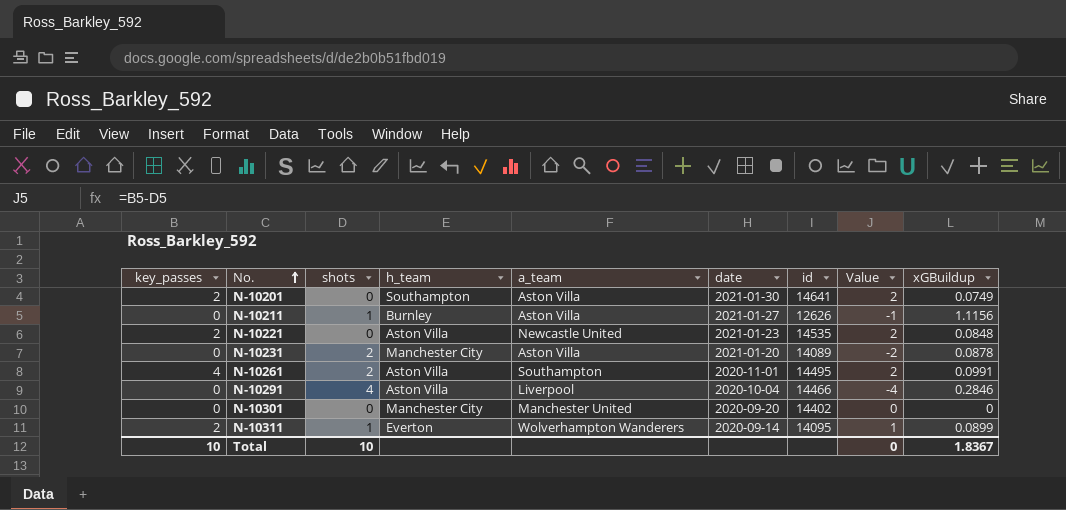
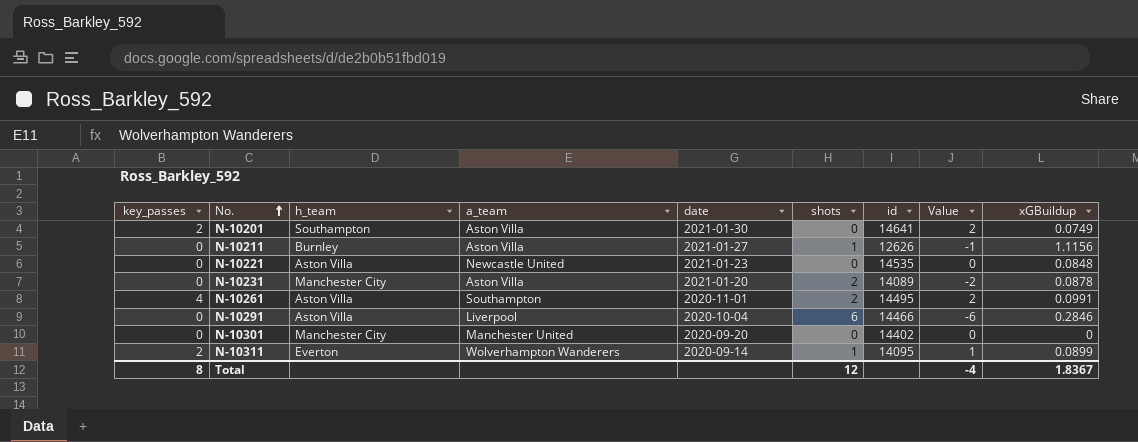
column shots | position: 3 -> 6
N-10221 | key_passes: 2 -> 0
N-10221 | Value: 2 -> 0
N-10291 | shots: 4 -> 6
N-10291 | Value: -4 -> -6
Total | key_passes: 10 -> 8
Total | shots: 10 -> 12
Total | Value: 0 -> -4

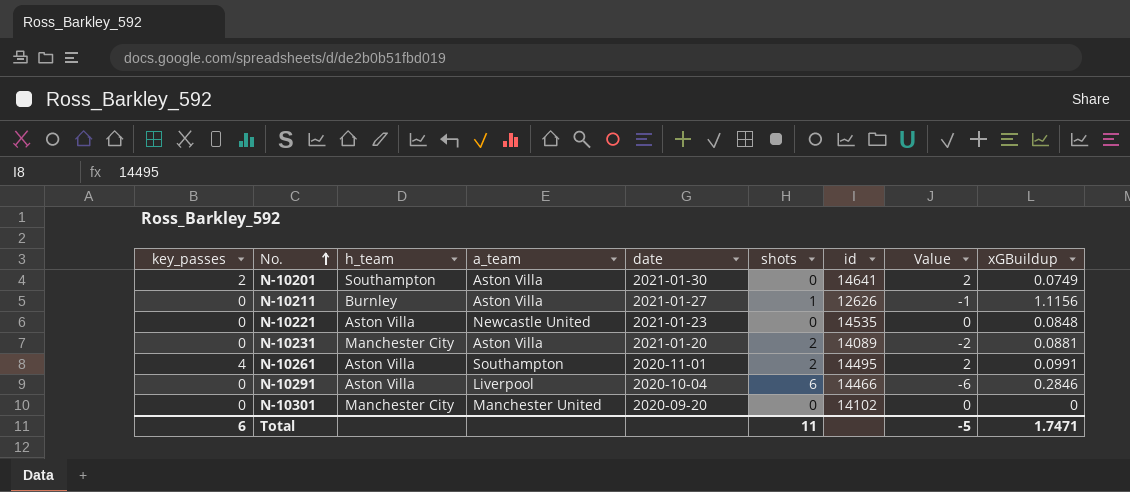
row N-10311: 2 | Everton | Wolverhampton Wanderers | 2020-09-14 | 1 | 14095 | 1 | 0.0899 -> none
N-10231 | xGBuildup: 0.0878 -> 0.0881
N-10301 | id: 14402 -> 14102
Total | key_passes: 8 -> 6
Total | shots: 12 -> 11
Total | Value: -4 -> -5
Total | xGBuildup: 1.8367 -> 1.7471

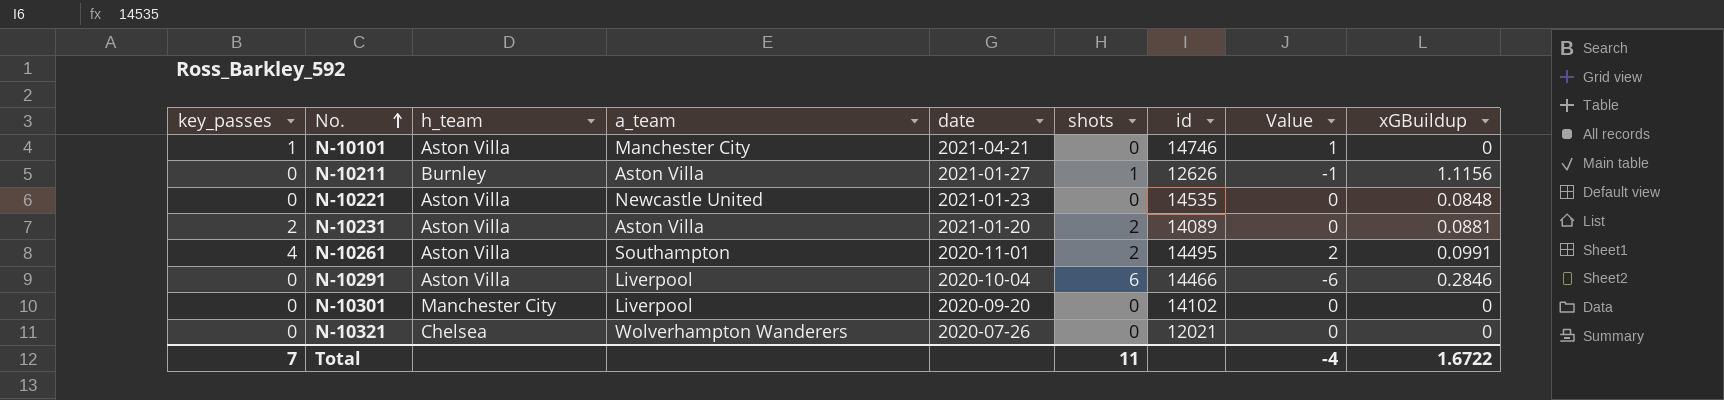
row N-10201: 2 | Southampton | Aston Villa | 2021-01-30 | 0 | 14641 | 2 | 0.0749 -> none
row N-10101: none -> 1 | Aston Villa | Manchester City | 2021-04-21 | 0 | 14746 | 1 | 0
N-10231 | key_passes: 0 -> 2
N-10231 | h_team: Manchester City -> Aston Villa
N-10231 | Value: -2 -> 0
N-10301 | a_team: Manchester United -> Liverpool
row N-10321: none -> 0 | Chelsea | Wolverhampton Wanderers | 2020-07-26 | 0 | 12021 | 0 | 0
Total | key_passes: 6 -> 7
Total | Value: -5 -> -4
Total | xGBuildup: 1.7471 -> 1.6722

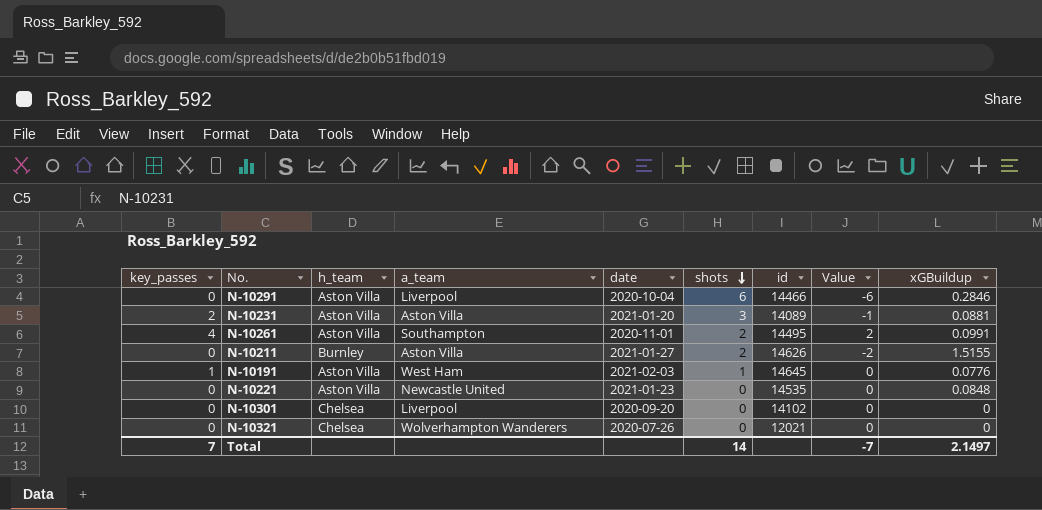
row order: No. ascending -> shots descending
row N-10101: 1 | Aston Villa | Manchester City | 2021-04-21 | 0 | 14746 | 1 | 0 -> none
N-10231 | shots: 2 -> 3
N-10231 | Value: 0 -> -1
N-10211 | shots: 1 -> 2
N-10211 | id: 12626 -> 14626
N-10211 | Value: -1 -> -2
N-10211 | xGBuildup: 1.1156 -> 1.5155
row N-10191: none -> 1 | Aston Villa | West Ham | 2021-02-03 | 1 | 14645 | 0 | 0.0776
N-10301 | h_team: Manchester City -> Chelsea
Total | shots: 11 -> 14
Total | Value: -4 -> -7
Total | xGBuildup: 1.6722 -> 2.1497

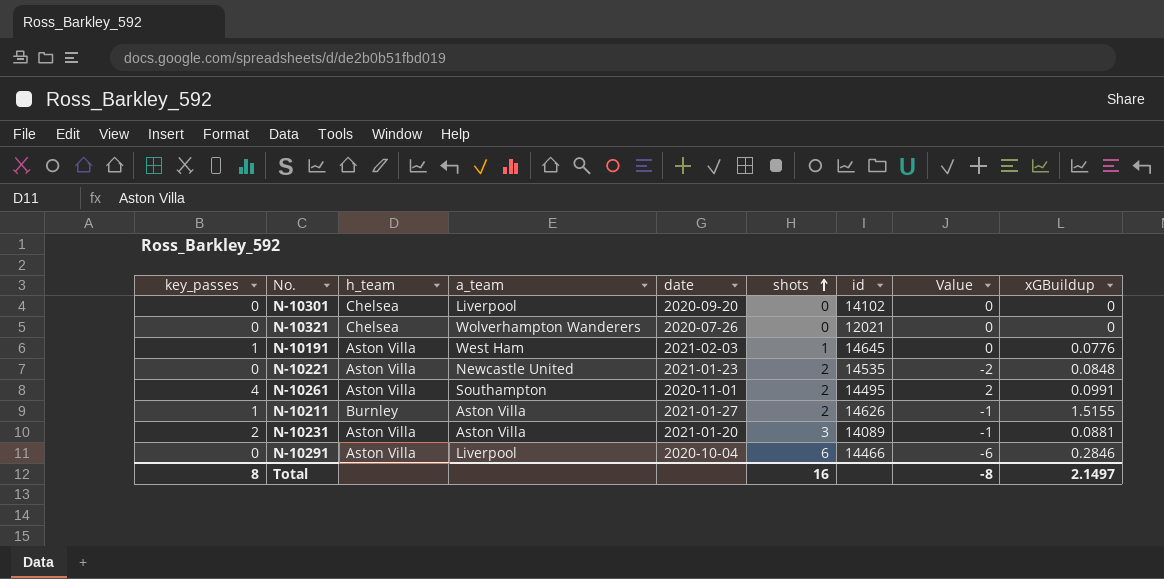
row order: shots descending -> shots ascending
N-10221 | shots: 0 -> 2
N-10221 | Value: 0 -> -2
N-10211 | key_passes: 0 -> 1
N-10211 | Value: -2 -> -1
Total | key_passes: 7 -> 8
Total | shots: 14 -> 16
Total | Value: -7 -> -8

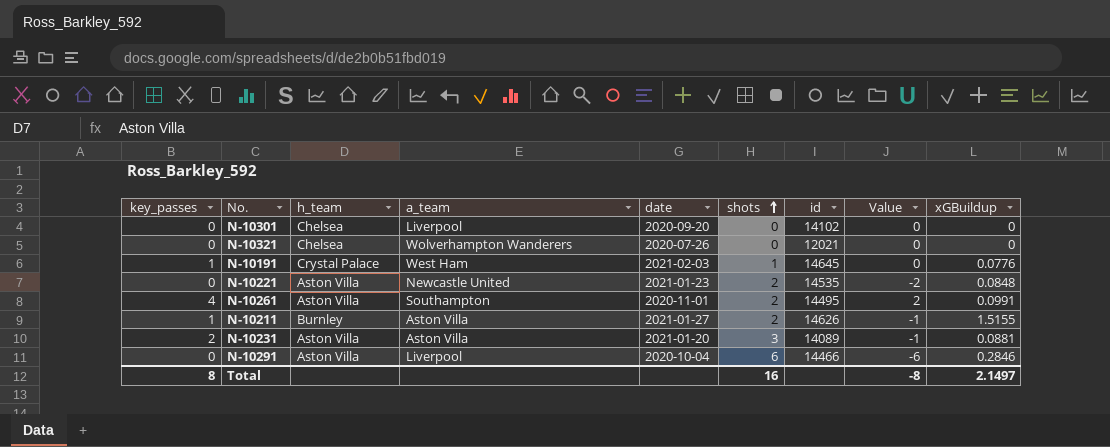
N-10191 | h_team: Aston Villa -> Crystal Palace

